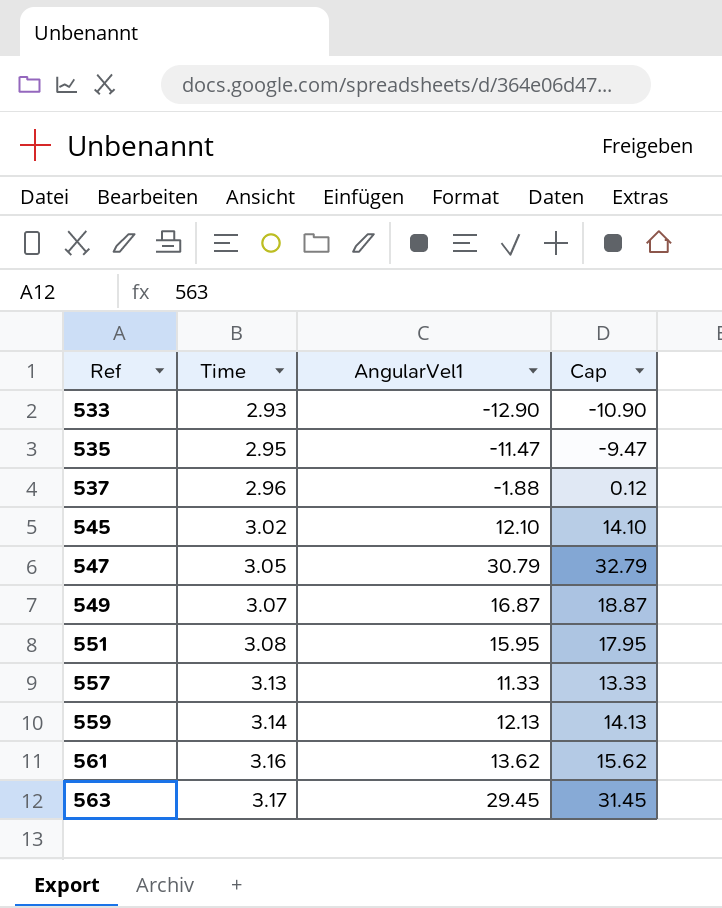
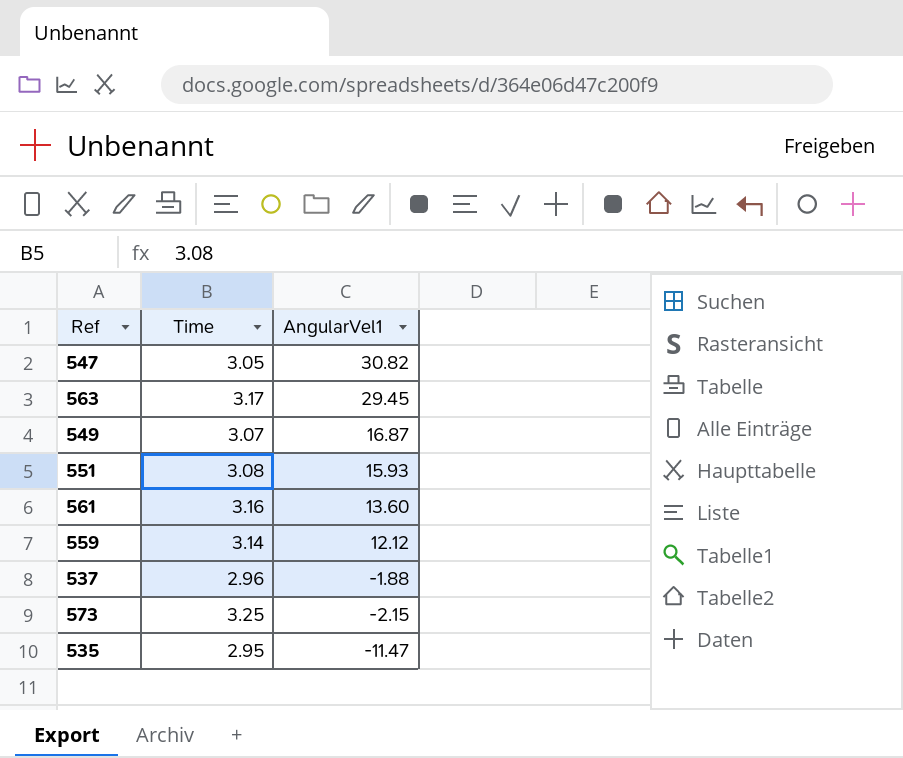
row order: Ref ascending -> AngularVel1 descending
column Cap | formula: [AngularVel1] + 2 -> none
row 533: 2.93 | -12.90 | -10.90 -> none
row 545: 3.02 | 12.10 | 14.10 -> none
row 557: 3.13 | 11.33 | 13.33 -> none
547 | AngularVel1: 30.79 -> 30.82
551 | AngularVel1: 15.95 -> 15.93
561 | AngularVel1: 13.62 -> 13.60
559 | AngularVel1: 12.13 -> 12.12
row 573: none -> 3.25 | -2.15

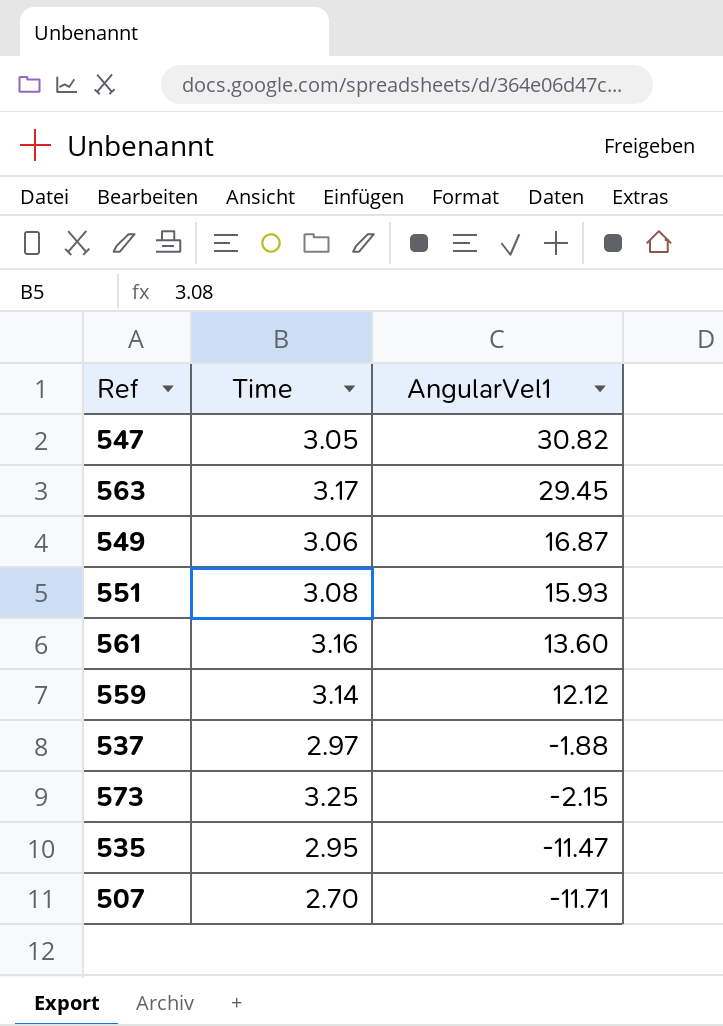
549 | Time: 3.07 -> 3.06
537 | Time: 2.96 -> 2.97
row 507: none -> 2.70 | -11.71

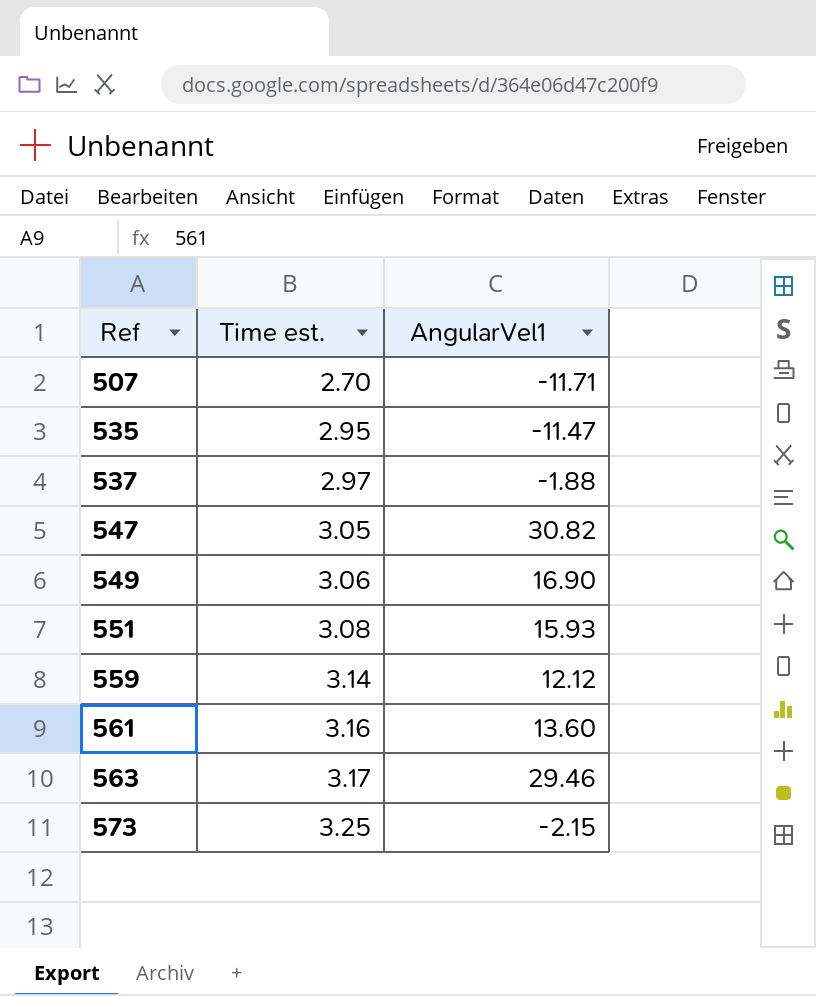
row order: AngularVel1 descending -> Ref ascending
column name: Time -> Time est.
549 | AngularVel1: 16.87 -> 16.90
563 | AngularVel1: 29.45 -> 29.46

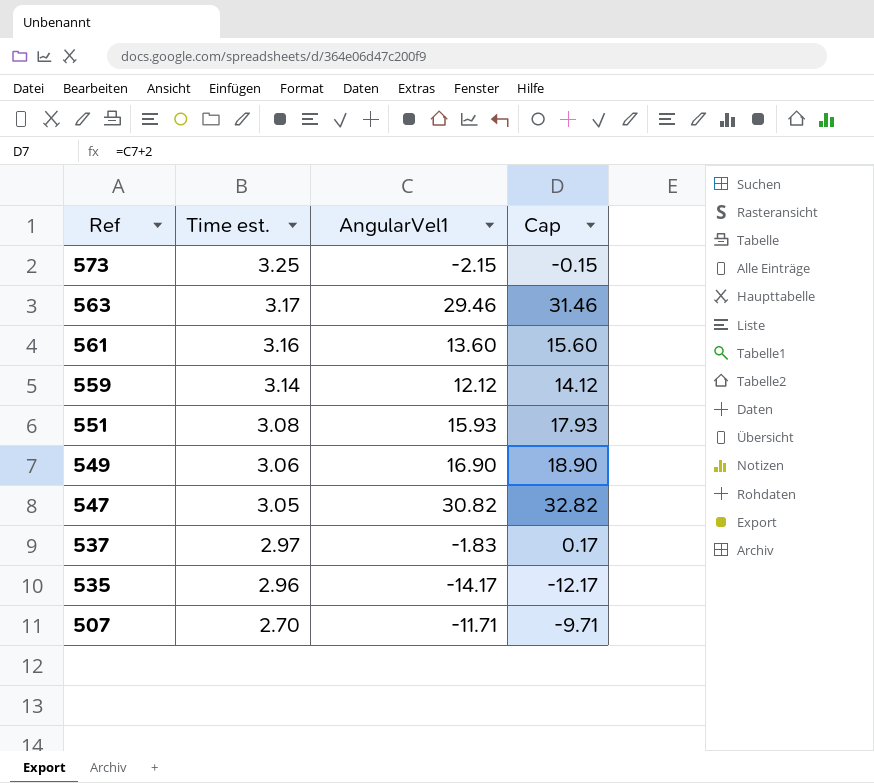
row order: Ref ascending -> Ref descending
column Cap | formula: none -> [AngularVel1] + 2
537 | AngularVel1: -1.88 -> -1.83
535 | Time est.: 2.95 -> 2.96
535 | AngularVel1: -11.47 -> -14.17

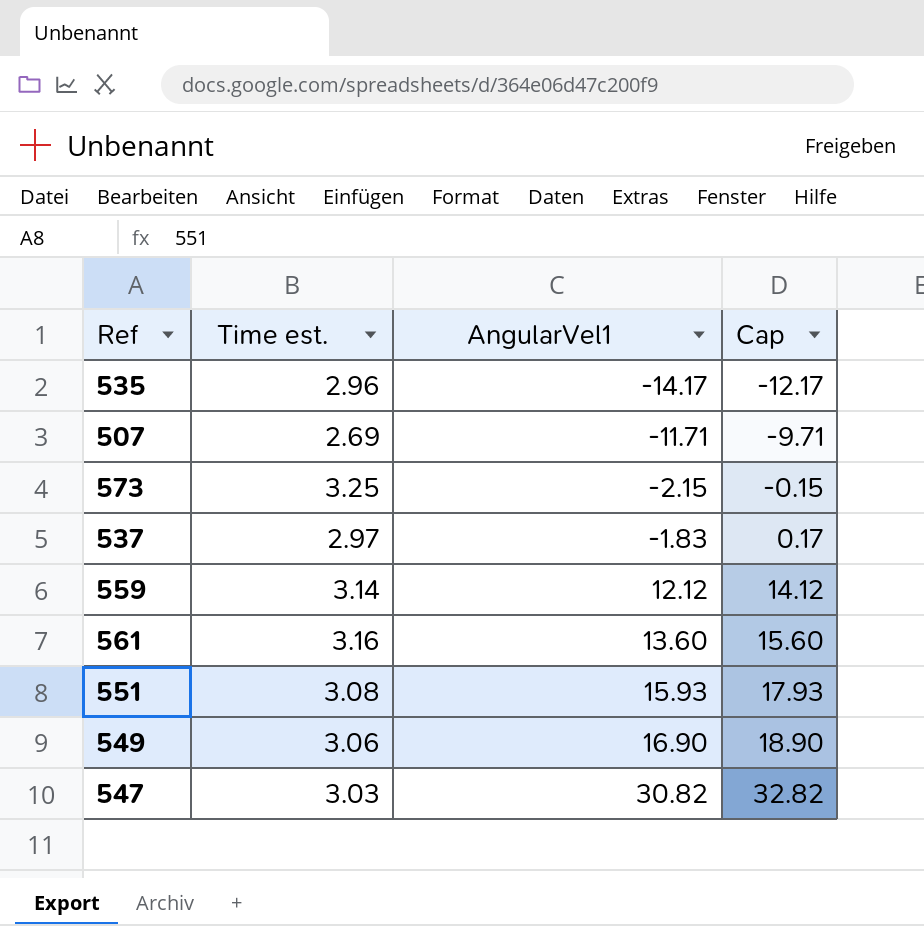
row order: Ref descending -> AngularVel1 ascending
row 563: 3.17 | 29.46 | 31.46 -> none
507 | Time est.: 2.70 -> 2.69
547 | Time est.: 3.05 -> 3.03

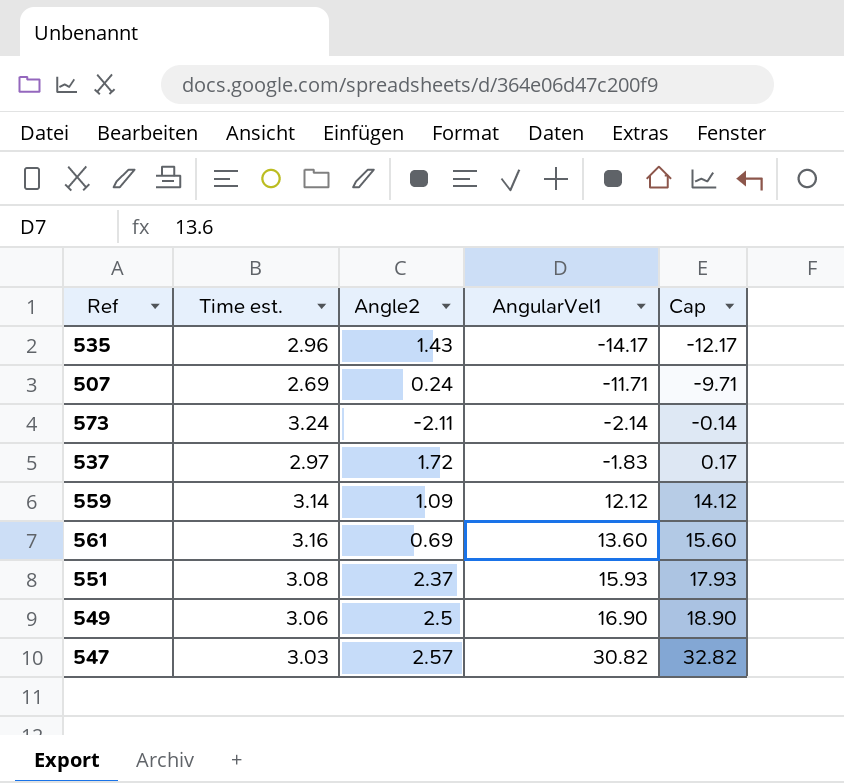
column Angle2 | position: none -> 3
573 | Time est.: 3.25 -> 3.24
573 | AngularVel1: -2.15 -> -2.14
573 | Cap: -0.15 -> -0.14

